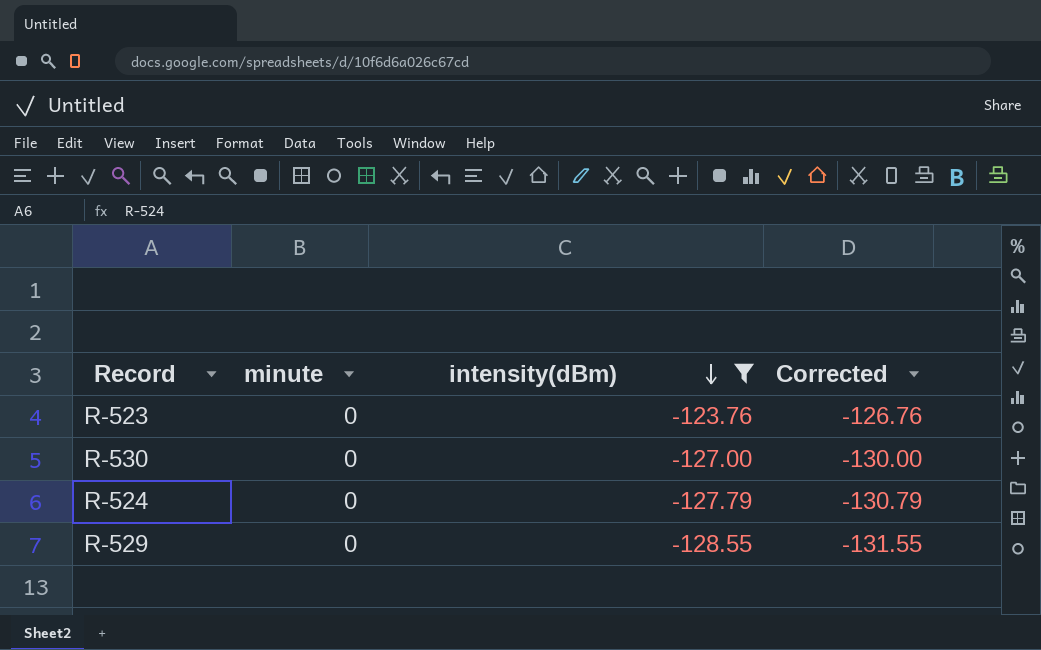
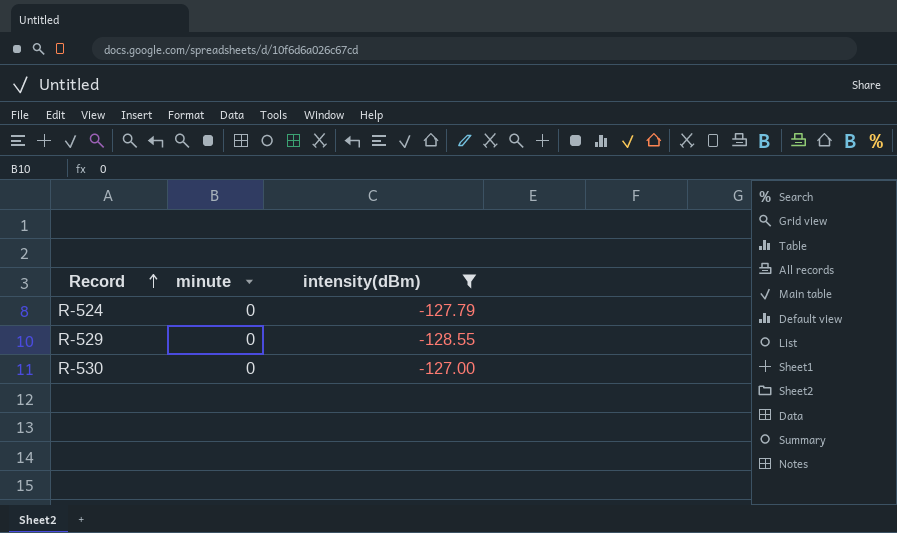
row order: intensity(dBm) descending -> Record ascending
column Corrected | formula: [intensity(dBm)] - 3 -> none
row R-523: 0 | -123.76 | -126.76 -> none

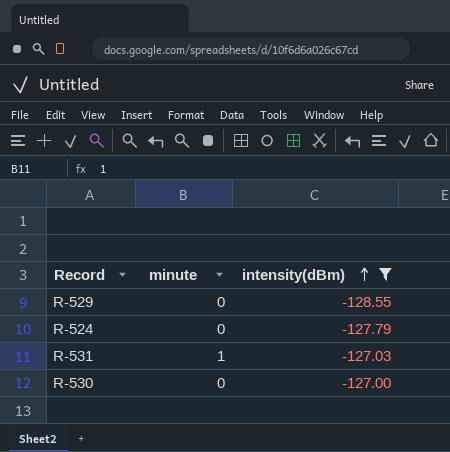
row order: Record ascending -> intensity(dBm) ascending
row R-531: none -> 1 | -127.03

